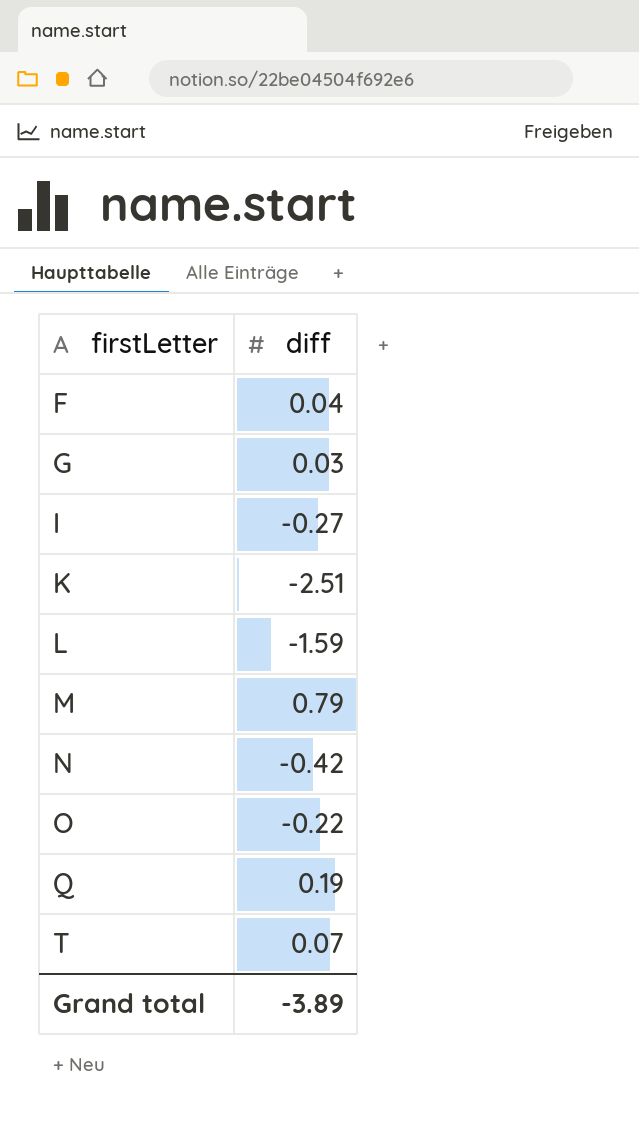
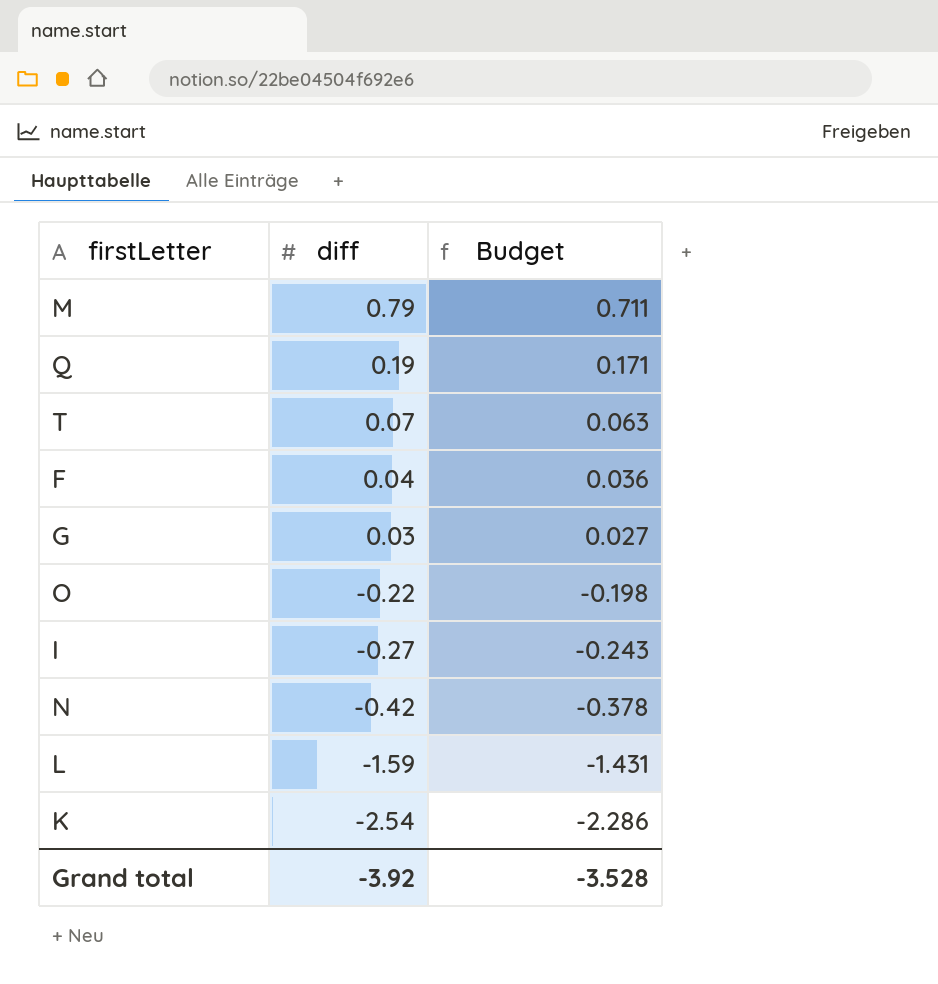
row order: firstLetter ascending -> diff descending
column Budget | formula: none -> [diff] * 0.9
K | diff: -2.51 -> -2.54
Grand total | diff: -3.89 -> -3.92

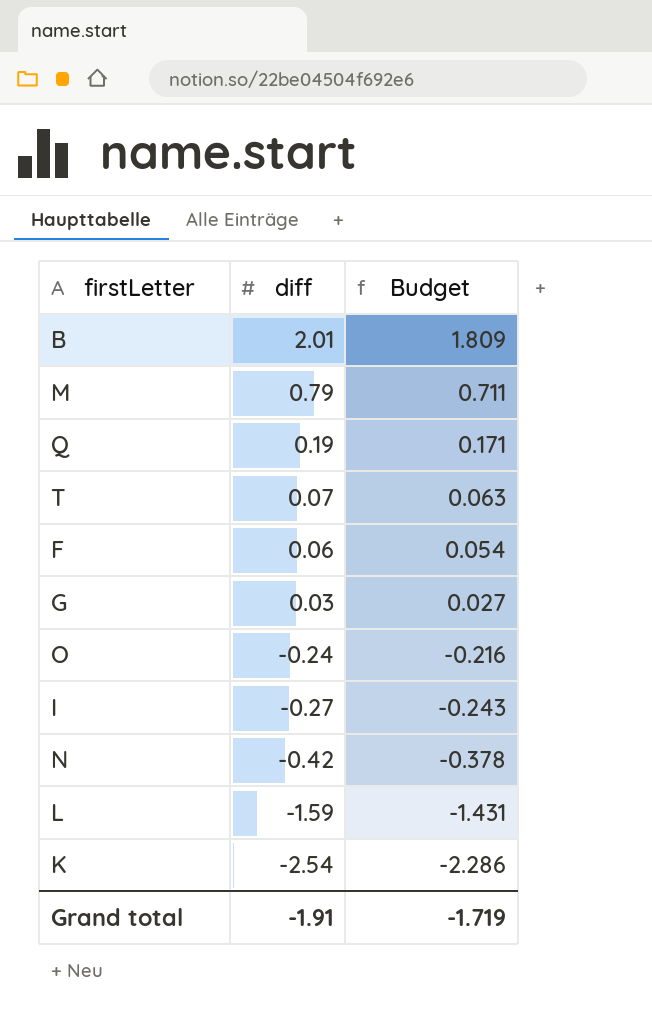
row B: none -> 2.01 | 1.809
F | diff: 0.04 -> 0.06
F | Budget: 0.036 -> 0.054
O | diff: -0.22 -> -0.24
O | Budget: -0.198 -> -0.216
Grand total | diff: -3.92 -> -1.91
Grand total | Budget: -3.528 -> -1.719

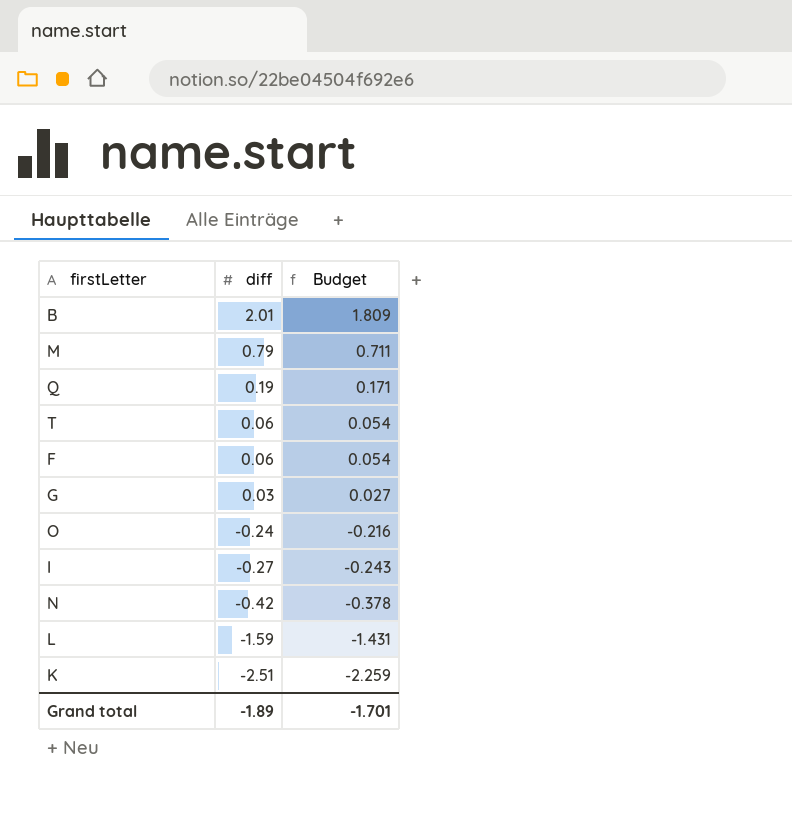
T | diff: 0.07 -> 0.06
T | Budget: 0.063 -> 0.054
K | diff: -2.54 -> -2.51
K | Budget: -2.286 -> -2.259
Grand total | diff: -1.91 -> -1.89
Grand total | Budget: -1.719 -> -1.701

